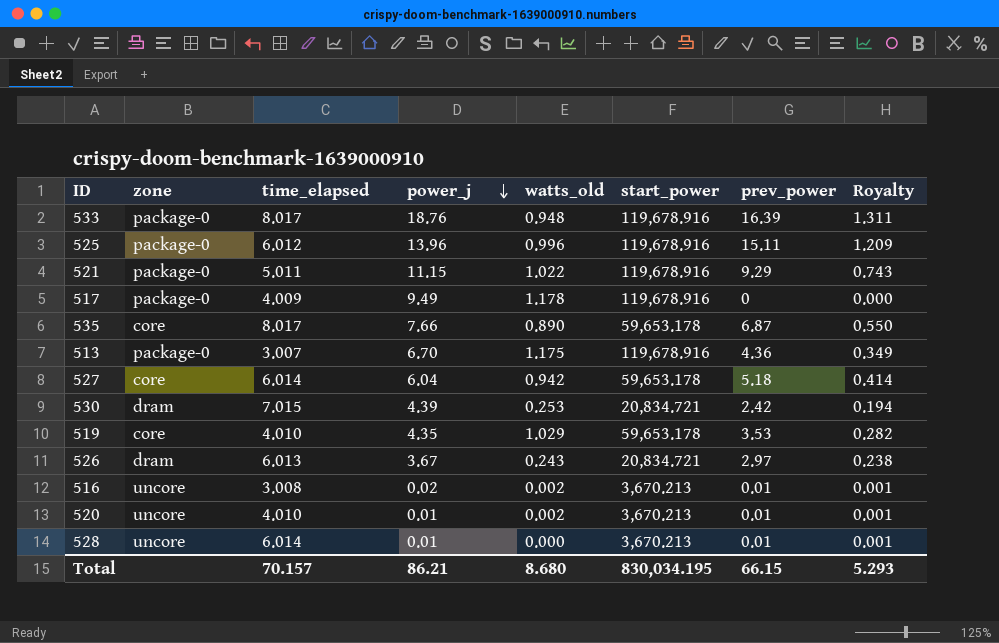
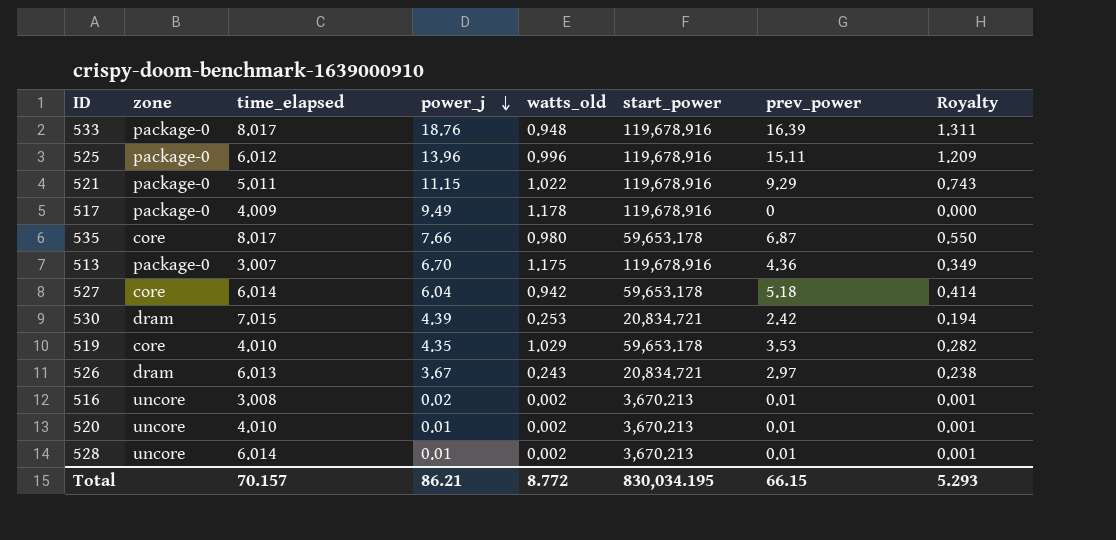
535 | watts_old: 0.890 -> 0.980
528 | watts_old: 0.000 -> 0.002
Total | watts_old: 8.680 -> 8.772

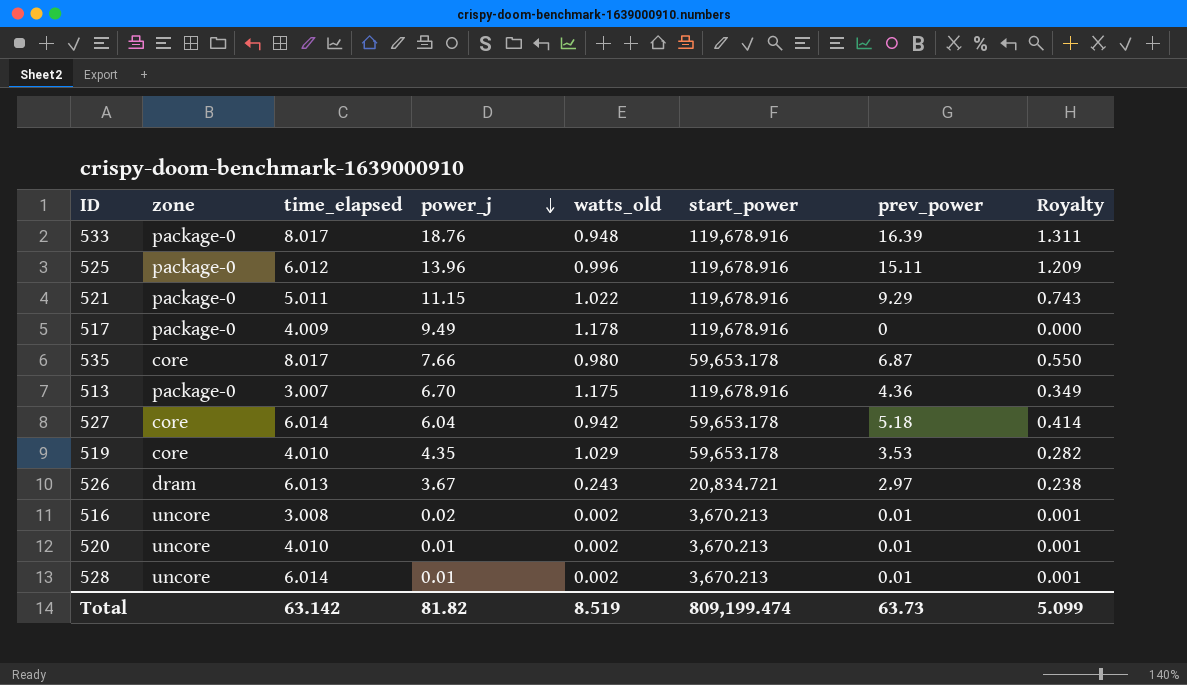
row 530: dram | 7.015 | 4.39 | 0.253 | 20,834.721 | 2.42 | 0.194 -> none
Total | time_elapsed: 70.157 -> 63.142
Total | power_j: 86.21 -> 81.82
Total | watts_old: 8.772 -> 8.519
Total | start_power: 830,034.195 -> 809,199.474
Total | prev_power: 66.15 -> 63.73
Total | Royalty: 5.293 -> 5.099

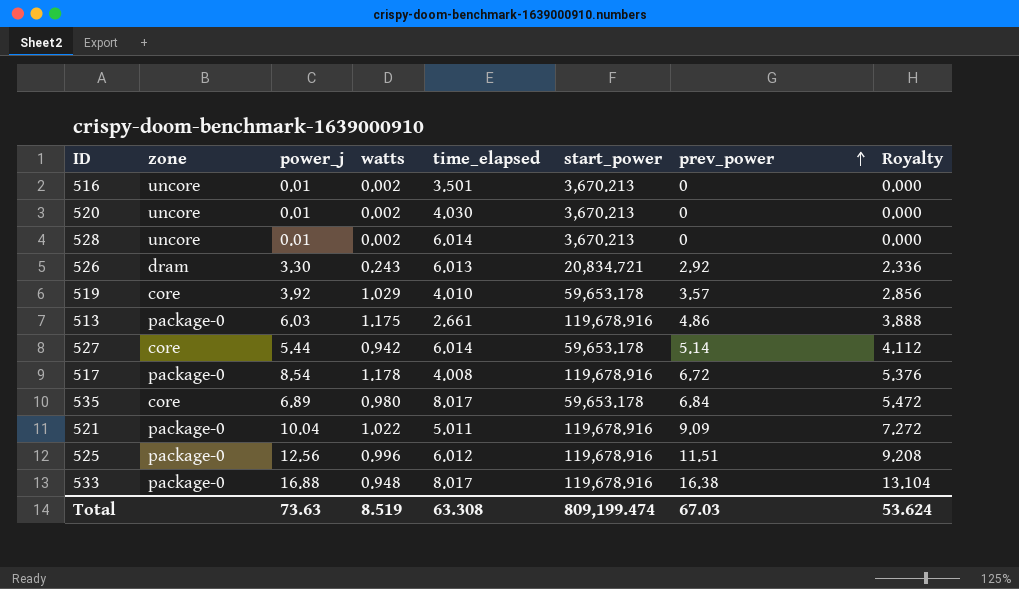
row order: power_j descending -> prev_power ascending
column name: watts_old -> watts
column time_elapsed | position: 3 -> 5
column Royalty | formula: [prev_power] * 0.08 -> [prev_power] * 0.8
516 | power_j: 0.02 -> 0.01
516 | time_elapsed: 3.008 -> 3.501
516 | prev_power: 0.01 -> 0
520 | time_elapsed: 4.010 -> 4.030
520 | prev_power: 0.01 -> 0
528 | prev_power: 0.01 -> 0
526 | power_j: 3.67 -> 3.30
526 | prev_power: 2.97 -> 2.92
519 | power_j: 4.35 -> 3.92
519 | prev_power: 3.53 -> 3.57
513 | power_j: 6.70 -> 6.03
513 | time_elapsed: 3.007 -> 2.661
513 | prev_power: 4.36 -> 4.86
527 | power_j: 6.04 -> 5.44
527 | prev_power: 5.18 -> 5.14
517 | power_j: 9.49 -> 8.54
517 | time_elapsed: 4.009 -> 4.008
517 | prev_power: 0 -> 6.72
535 | power_j: 7.66 -> 6.89
535 | prev_power: 6.87 -> 6.84
521 | power_j: 11.15 -> 10.04
521 | prev_power: 9.29 -> 9.09
525 | power_j: 13.96 -> 12.56
525 | prev_power: 15.11 -> 11.51
533 | power_j: 18.76 -> 16.88
533 | prev_power: 16.39 -> 16.38
Total | power_j: 81.82 -> 73.63
Total | time_elapsed: 63.142 -> 63.308
Total | prev_power: 63.73 -> 67.03
Total | Royalty: 5.099 -> 53.624

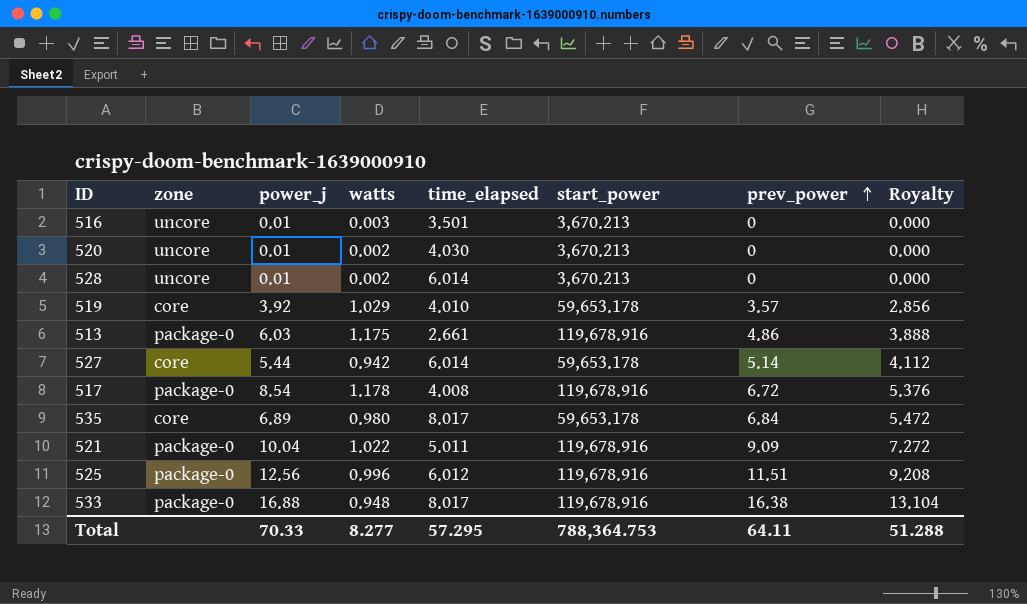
row 526: dram | 3.30 | 0.243 | 6.013 | 20,834.721 | 2.92 | 2.336 -> none
516 | watts: 0.002 -> 0.003
Total | power_j: 73.63 -> 70.33
Total | watts: 8.519 -> 8.277
Total | time_elapsed: 63.308 -> 57.295
Total | start_power: 809,199.474 -> 788,364.753
Total | prev_power: 67.03 -> 64.11
Total | Royalty: 53.624 -> 51.288

